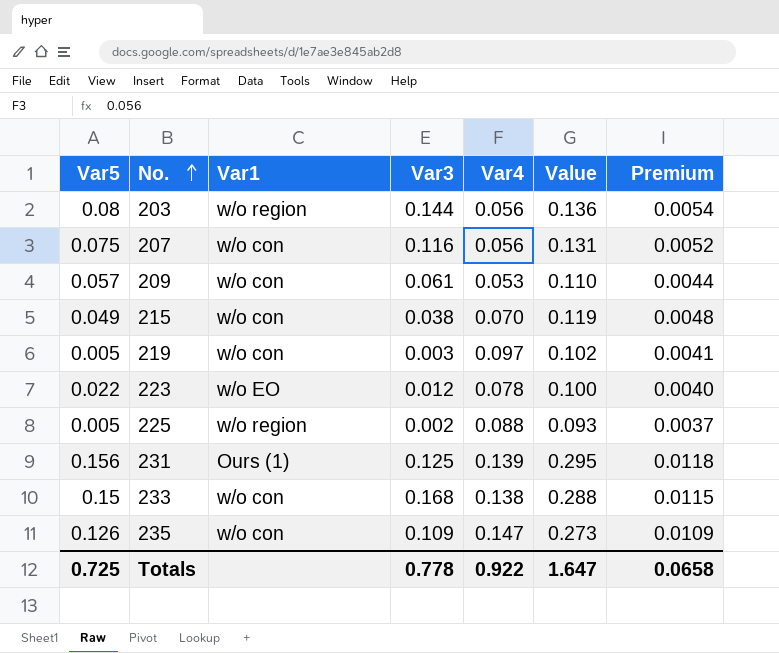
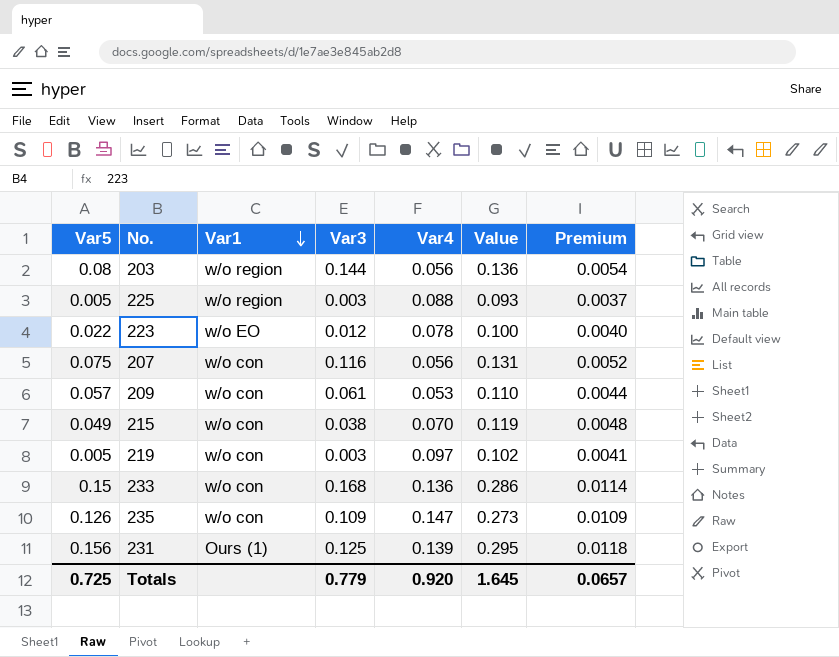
row order: No. ascending -> Var1 descending
225 | Var3: 0.002 -> 0.003
233 | Var4: 0.138 -> 0.136
233 | Value: 0.288 -> 0.286
233 | Premium: 0.0115 -> 0.0114
Totals | Var3: 0.778 -> 0.779
Totals | Var4: 0.922 -> 0.920
Totals | Value: 1.647 -> 1.645
Totals | Premium: 0.0658 -> 0.0657

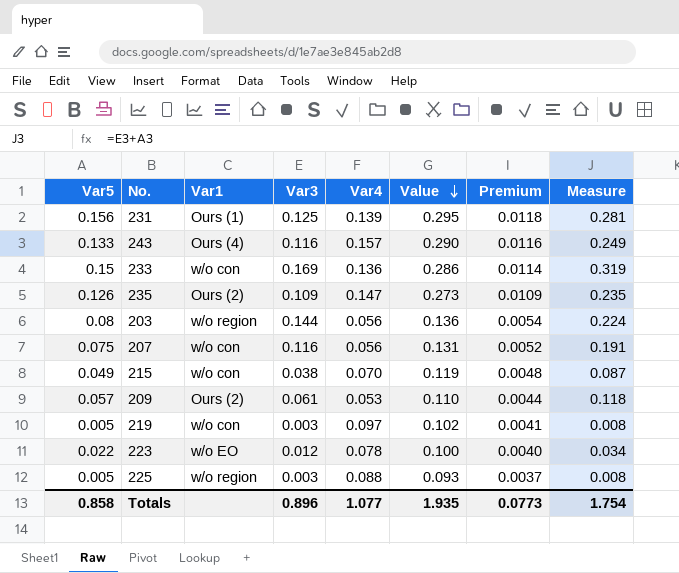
row order: Var1 descending -> Value descending
column Measure | formula: none -> [Var5] + [Var3]
row 243: none -> 0.133 | Ours (4) | 0.116 | 0.157 | 0.290 | 0.0116 | 0.249
233 | Var3: 0.168 -> 0.169
235 | Var1: w/o con -> Ours (2)
209 | Var1: w/o con -> Ours (2)
Totals | Var5: 0.725 -> 0.858
Totals | Var3: 0.779 -> 0.896
Totals | Var4: 0.920 -> 1.077
Totals | Value: 1.645 -> 1.935
Totals | Premium: 0.0657 -> 0.0773

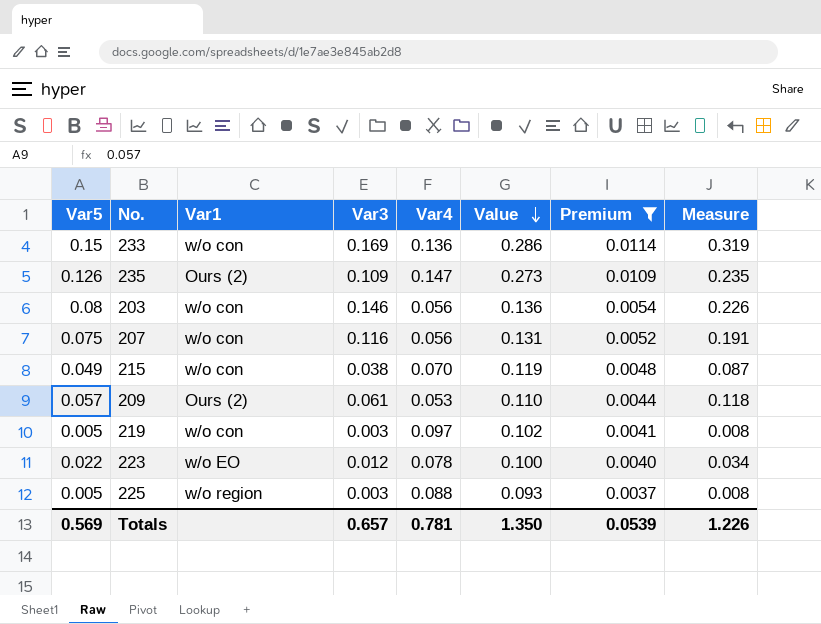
filter: none -> Premium <= 0.0114
203 | Var1: w/o region -> w/o con
203 | Var3: 0.144 -> 0.146
203 | Measure: 0.224 -> 0.226
Totals | Var5: 0.858 -> 0.569
Totals | Var3: 0.896 -> 0.657
Totals | Var4: 1.077 -> 0.781
Totals | Value: 1.935 -> 1.350
Totals | Premium: 0.0773 -> 0.0539
Totals | Measure: 1.754 -> 1.226

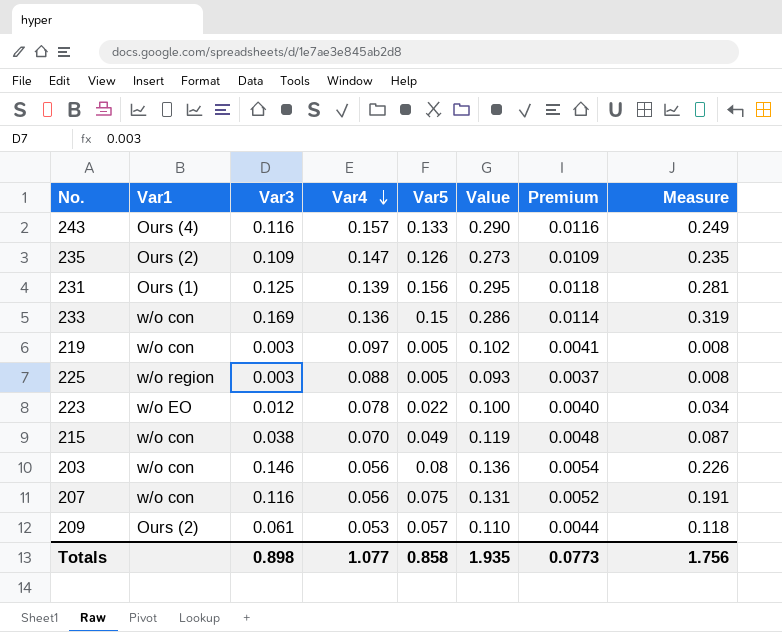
filter: Premium <= 0.0114 -> none
row order: Value descending -> Var4 descending
column Var5 | position: 1 -> 5
Totals | Var3: 0.657 -> 0.898
Totals | Var4: 0.781 -> 1.077
Totals | Var5: 0.569 -> 0.858
Totals | Value: 1.350 -> 1.935
Totals | Premium: 0.0539 -> 0.0773
Totals | Measure: 1.226 -> 1.756

